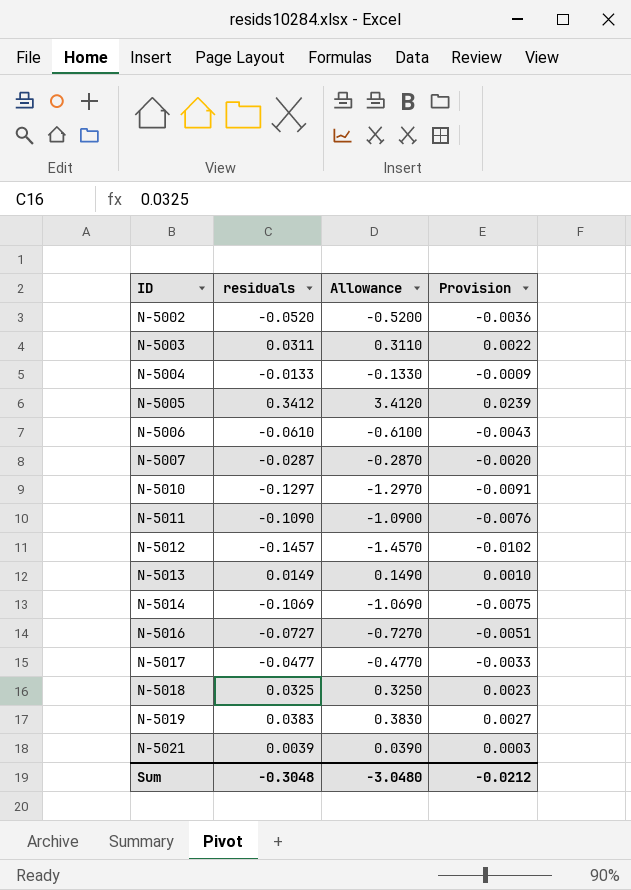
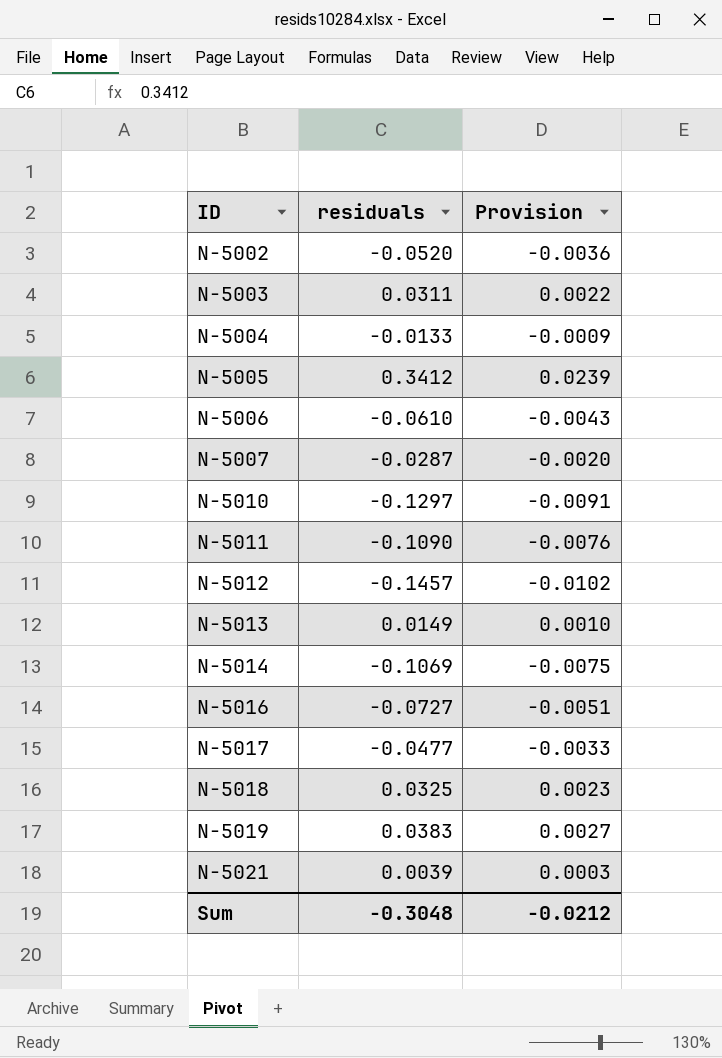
column Allowance | formula: [residuals] * 10 -> none

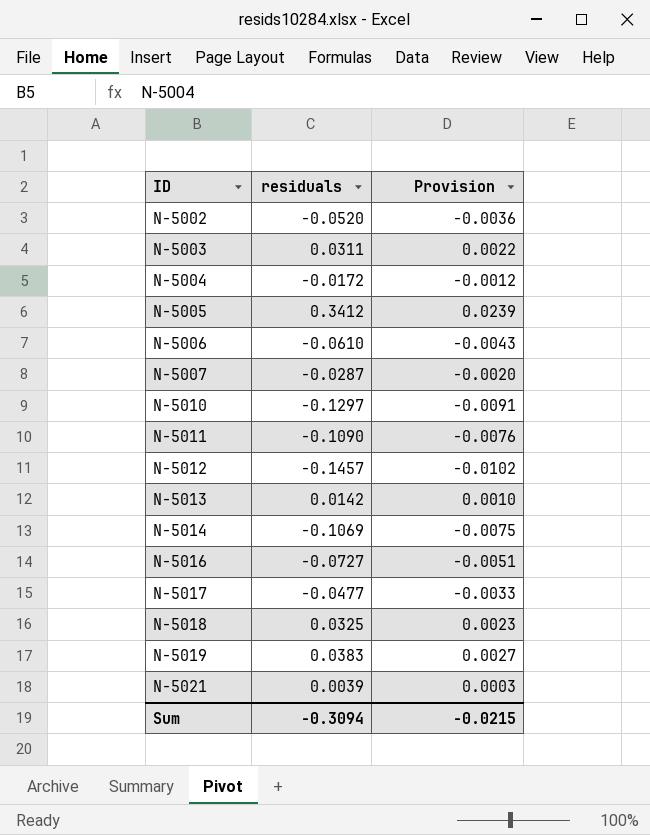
N-5004 | residuals: -0.0133 -> -0.0172
N-5004 | Provision: -0.0009 -> -0.0012
N-5013 | residuals: 0.0149 -> 0.0142
Sum | residuals: -0.3048 -> -0.3094
Sum | Provision: -0.0212 -> -0.0215

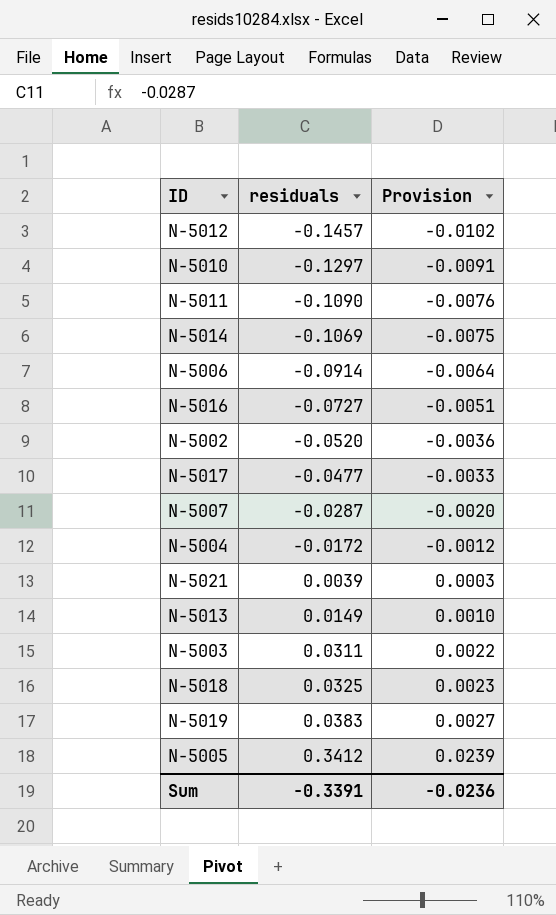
row order: ID ascending -> residuals ascending
N-5006 | residuals: -0.0610 -> -0.0914
N-5006 | Provision: -0.0043 -> -0.0064
N-5013 | residuals: 0.0142 -> 0.0149
Sum | residuals: -0.3094 -> -0.3391
Sum | Provision: -0.0215 -> -0.0236

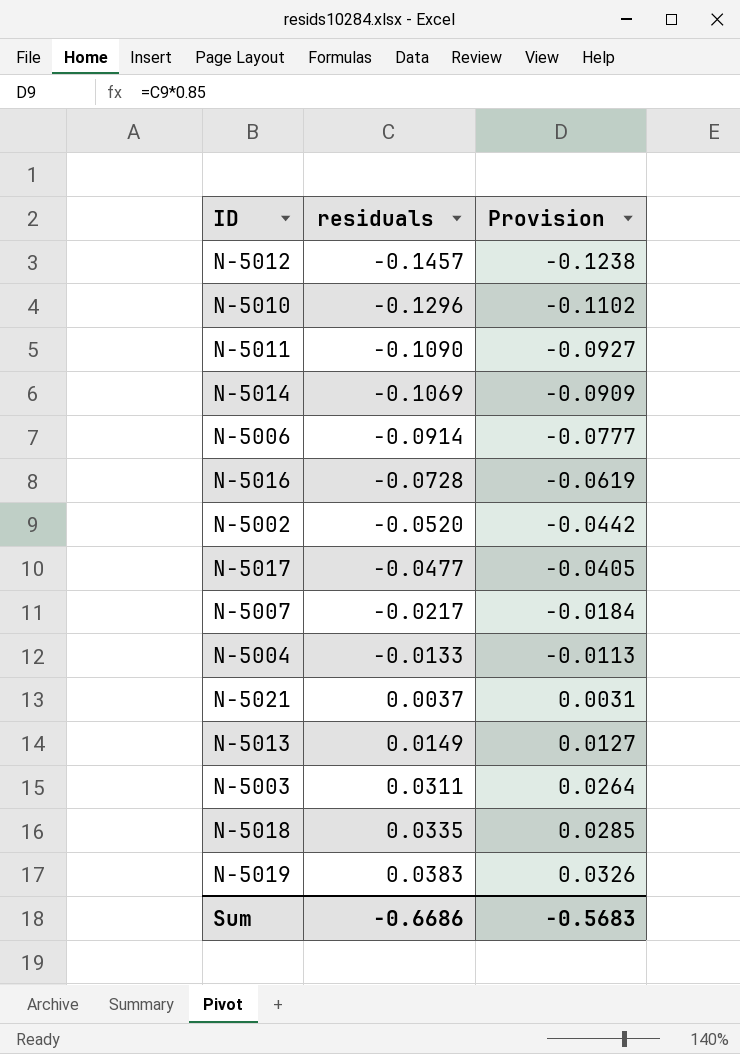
column Provision | formula: [residuals] * 0.07 -> [residuals] * 0.85
row N-5005: 0.3412 | 0.0239 -> none
N-5010 | residuals: -0.1297 -> -0.1296
N-5016 | residuals: -0.0727 -> -0.0728
N-5007 | residuals: -0.0287 -> -0.0217
N-5004 | residuals: -0.0172 -> -0.0133
N-5021 | residuals: 0.0039 -> 0.0037
N-5018 | residuals: 0.0325 -> 0.0335
Sum | residuals: -0.3391 -> -0.6686
Sum | Provision: -0.0236 -> -0.5683

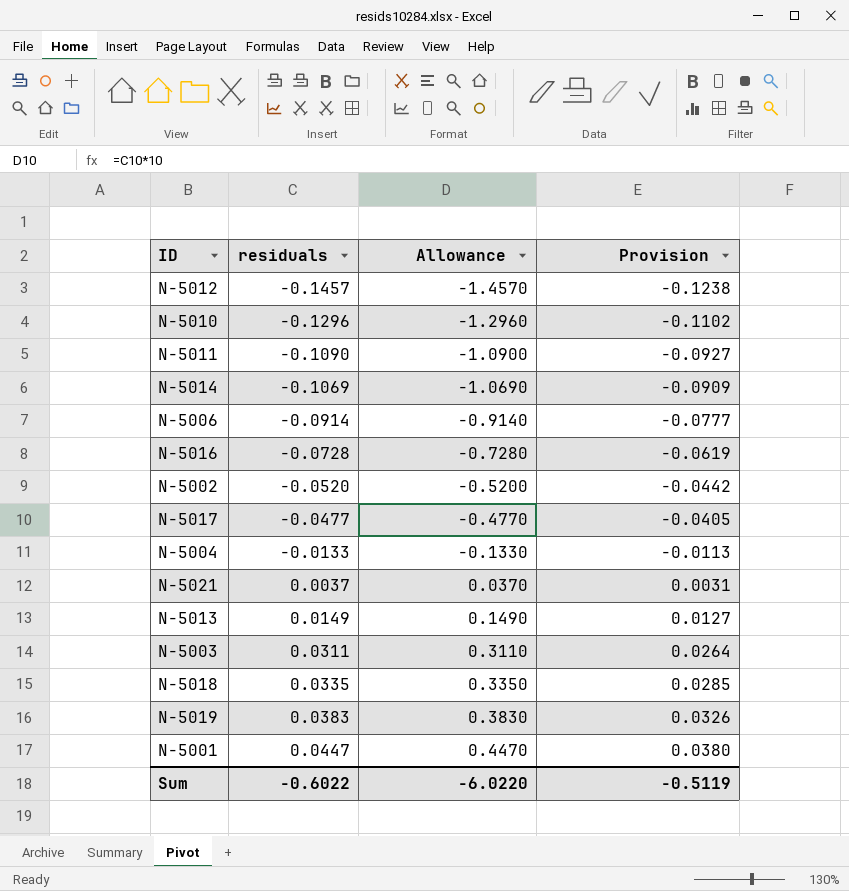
column Allowance | formula: none -> [residuals] * 10
row N-5007: -0.0217 | -0.0184 -> none
row N-5001: none -> 0.0447 | 0.4470 | 0.0380
Sum | residuals: -0.6686 -> -0.6022
Sum | Provision: -0.5683 -> -0.5119

